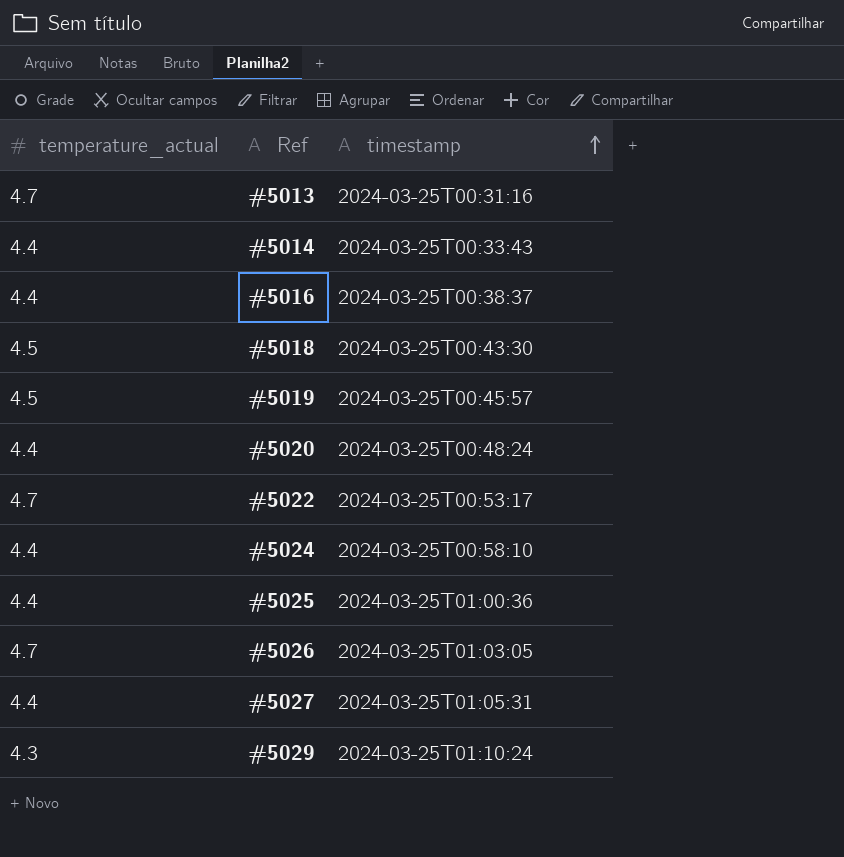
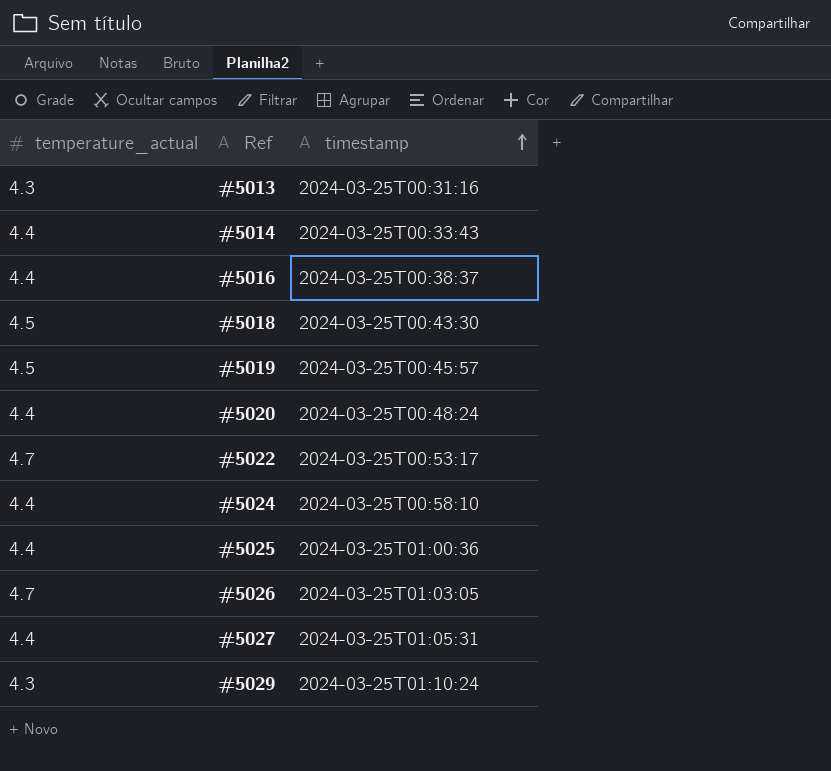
#5013 | temperature_actual: 4.7 -> 4.3

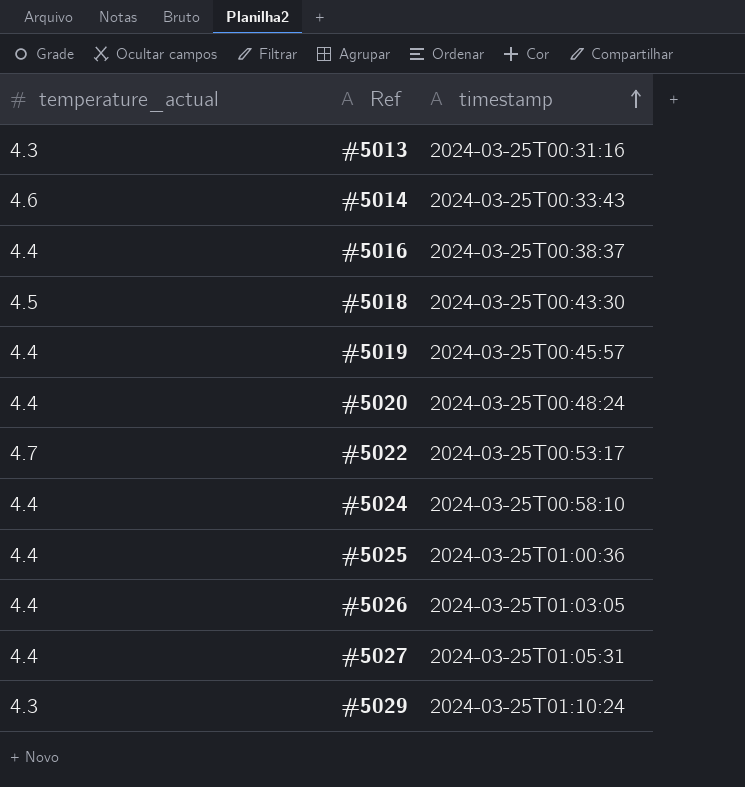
#5014 | temperature_actual: 4.4 -> 4.6
#5019 | temperature_actual: 4.5 -> 4.4
#5026 | temperature_actual: 4.7 -> 4.4

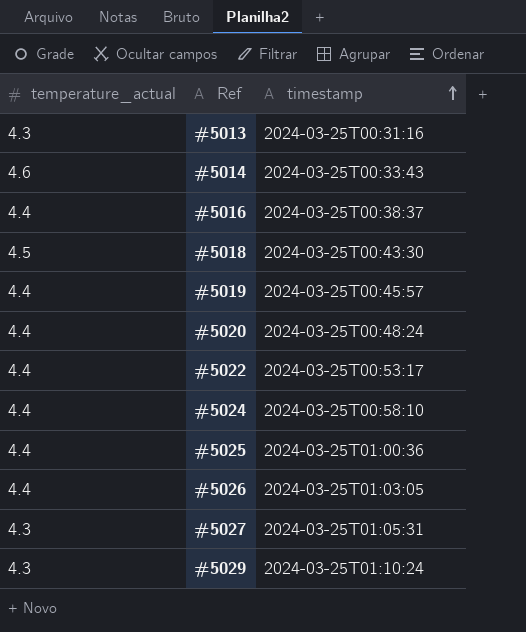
#5022 | temperature_actual: 4.7 -> 4.4
#5027 | temperature_actual: 4.4 -> 4.3

